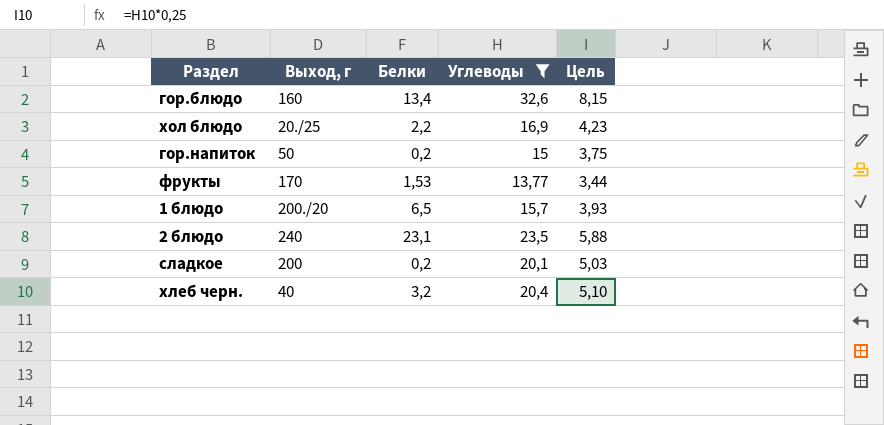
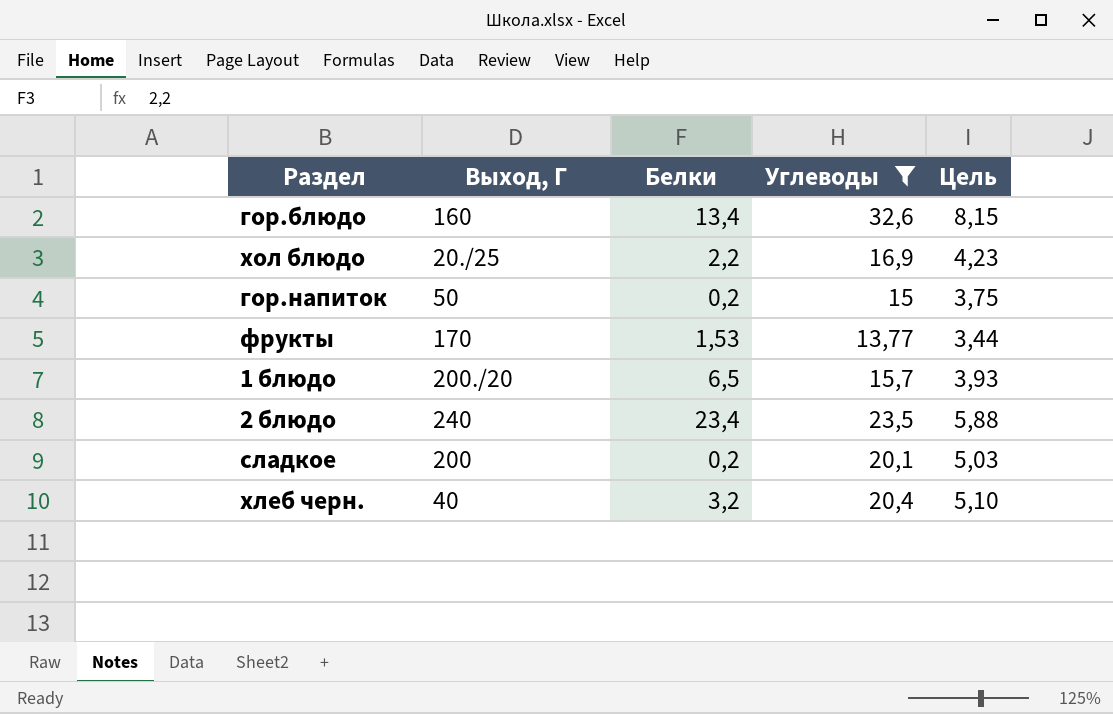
column name: Выход, г -> Выход, Г
2 блюдо | Белки: 23,1 -> 23,4

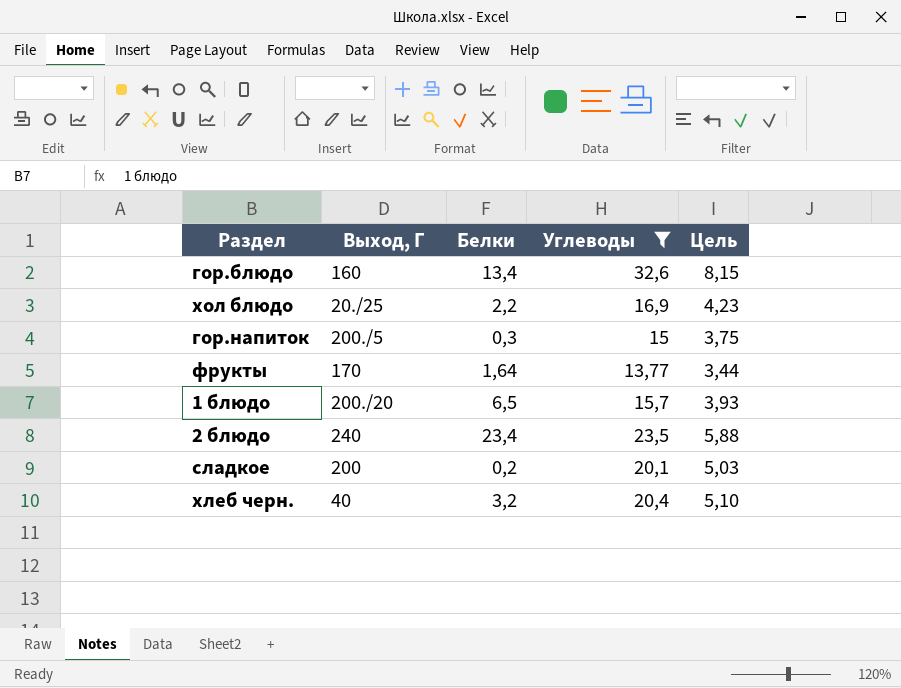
гор.напиток | Выход, Г: 50 -> 200./5
гор.напиток | Белки: 0,2 -> 0,3
фрукты | Белки: 1,53 -> 1,64

